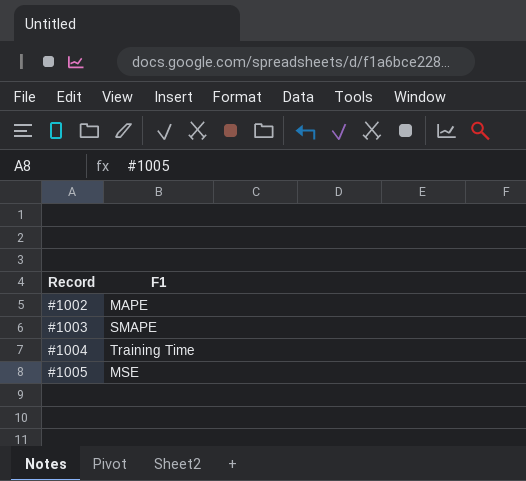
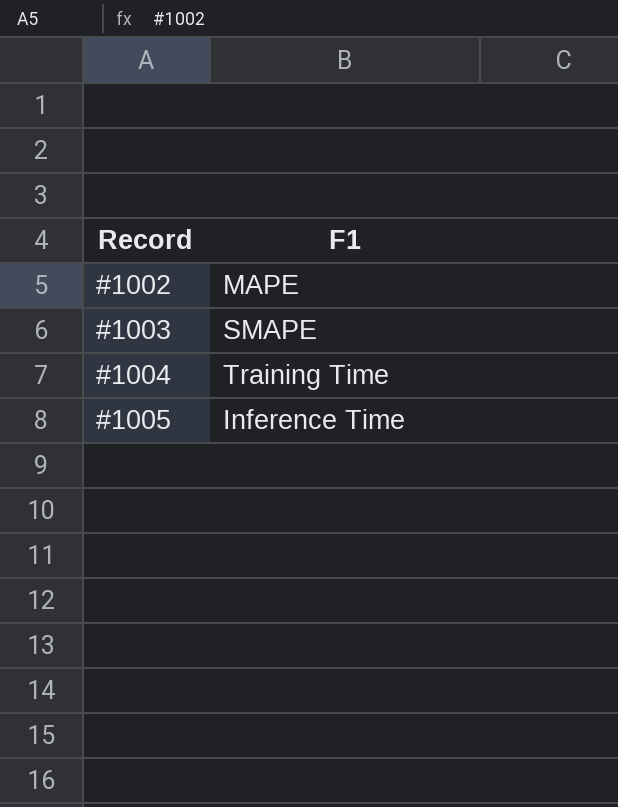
#1005 | F1: MSE -> Inference Time

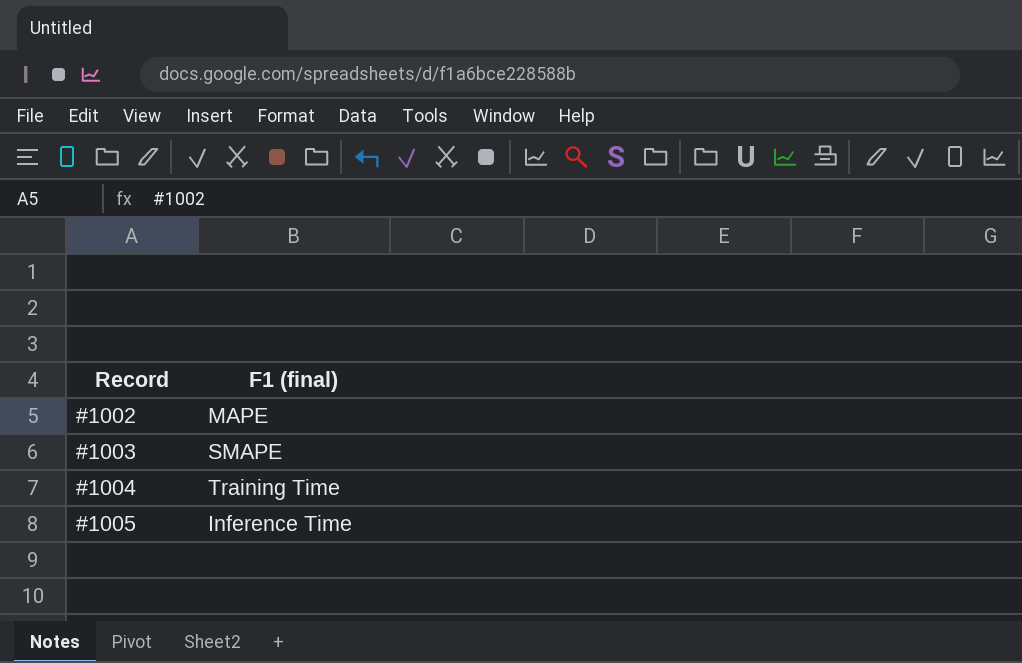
column name: F1 -> F1 (final)

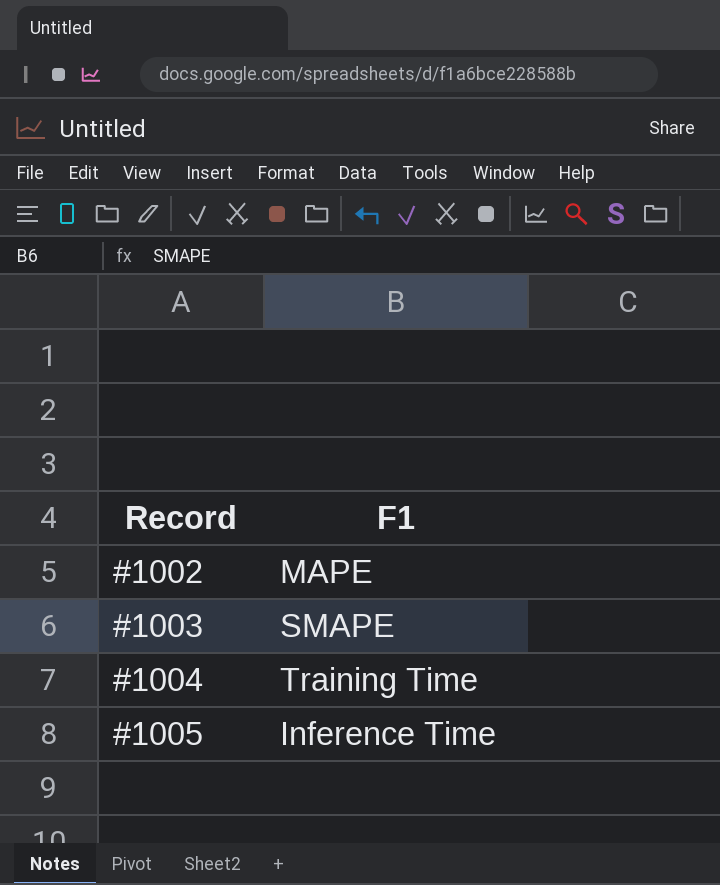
column name: F1 (final) -> F1

